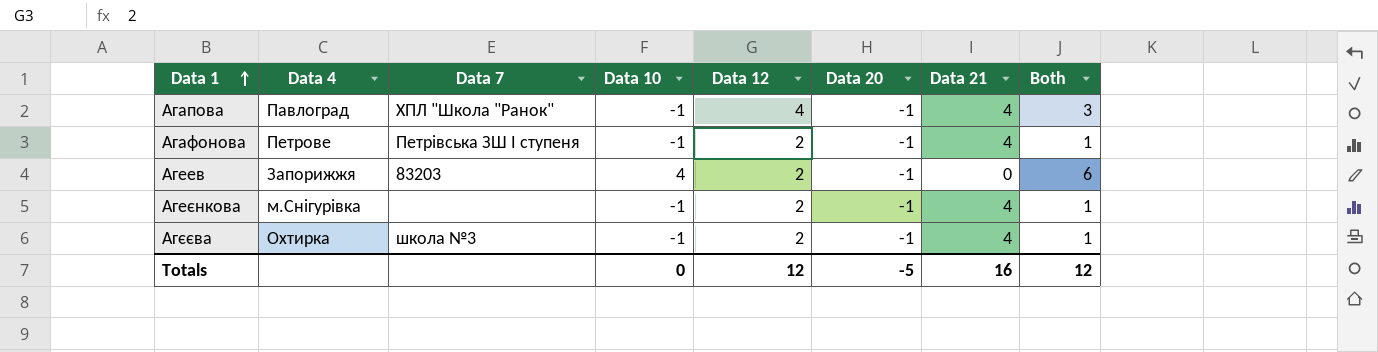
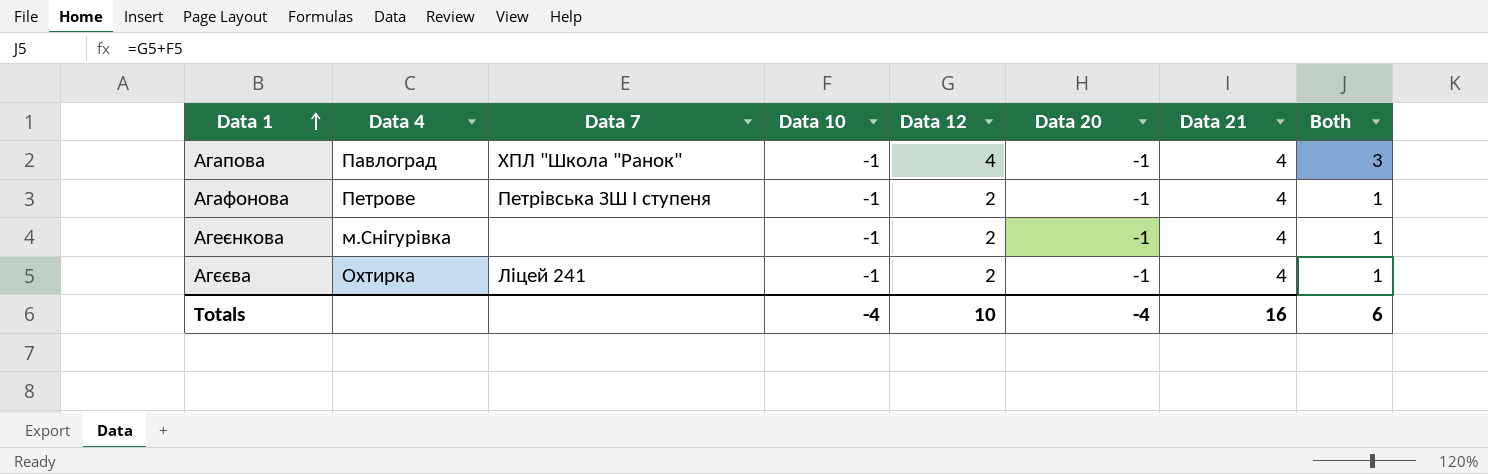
row Агеев: Запорижжя | 83203 | 4 | 2 | -1 | 0 | 6 -> none
Агєєва | Data 7: школа №3 -> Ліцей 241
Totals | Data 10: 0 -> -4
Totals | Data 12: 12 -> 10
Totals | Data 20: -5 -> -4
Totals | Both: 12 -> 6

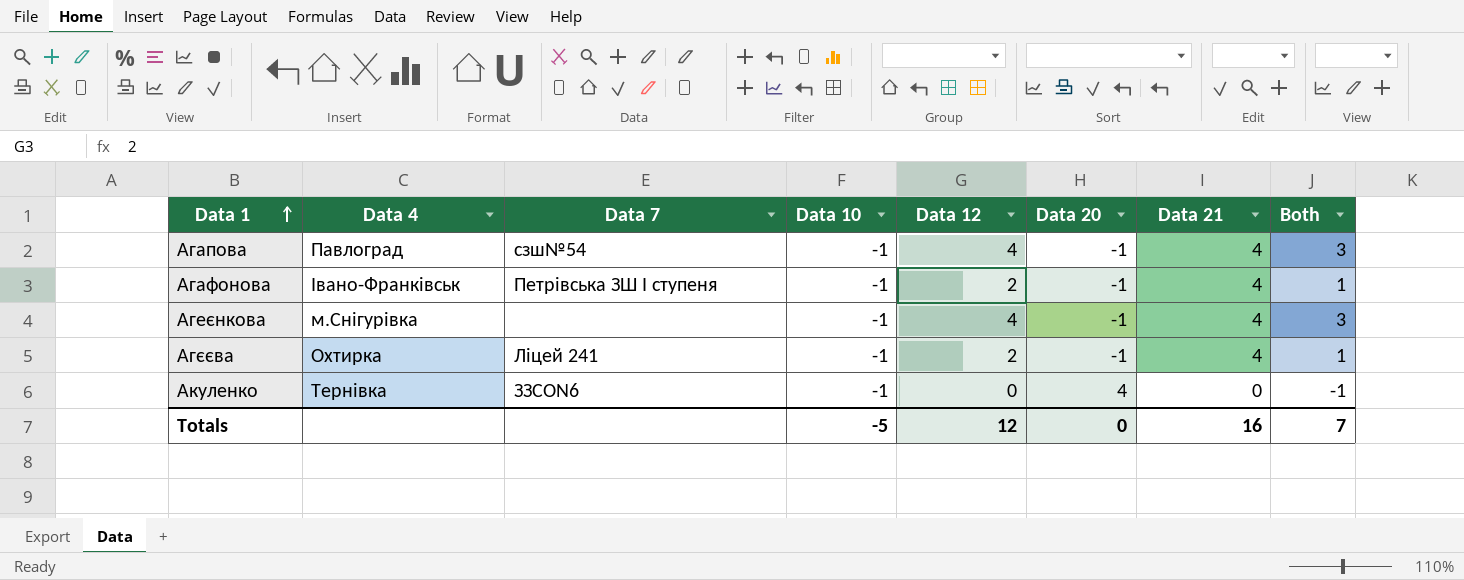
Агапова | Data 7: ХПЛ "Школа "Ранок" -> сзш№54
Агафонова | Data 4: Петрове -> Івано-Франківськ
Агеєнкова | Data 12: 2 -> 4
Агеєнкова | Both: 1 -> 3
row Акуленко: none -> Тернівка | ЗЗСОN6 | -1 | 0 | 4 | 0 | -1
Totals | Data 10: -4 -> -5
Totals | Data 12: 10 -> 12
Totals | Data 20: -4 -> 0
Totals | Both: 6 -> 7

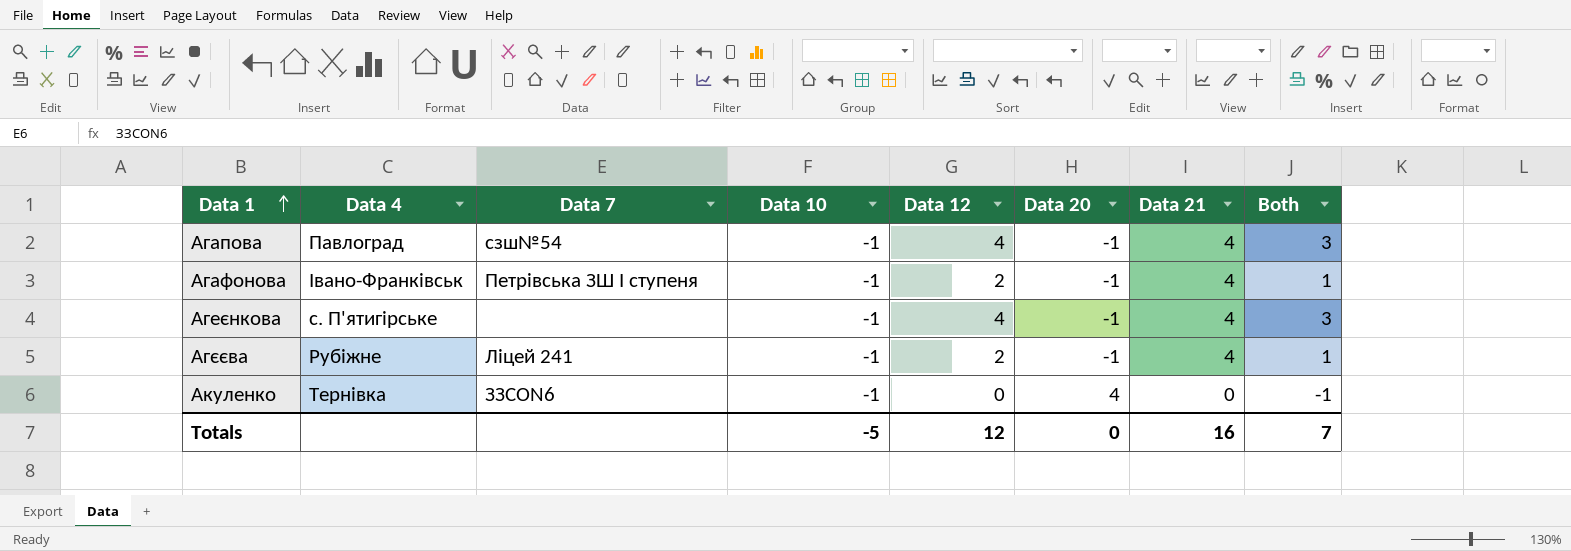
Агеєнкова | Data 4: м.Снігурівка -> с. П'ятигірське
Агєєва | Data 4: Охтирка -> Рубіжне

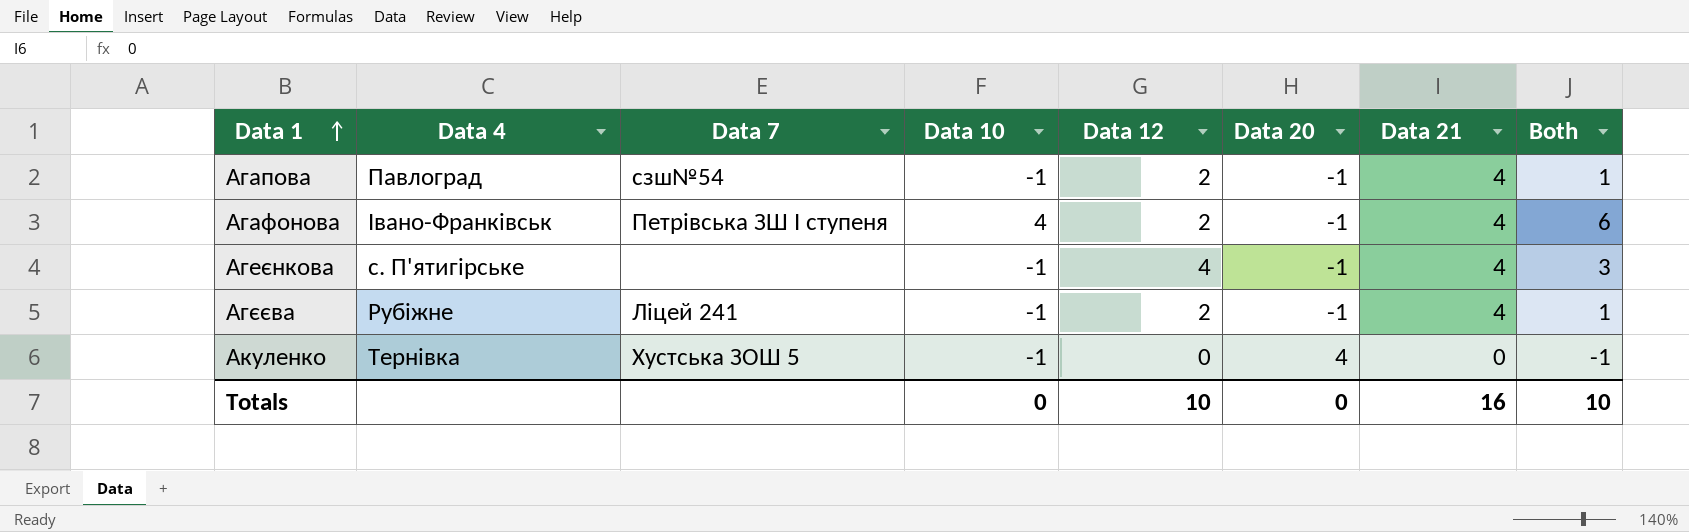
Агапова | Data 12: 4 -> 2
Агапова | Both: 3 -> 1
Агафонова | Data 10: -1 -> 4
Агафонова | Both: 1 -> 6
Акуленко | Data 7: ЗЗСОN6 -> Хустська ЗОШ 5
Totals | Data 10: -5 -> 0
Totals | Data 12: 12 -> 10
Totals | Both: 7 -> 10

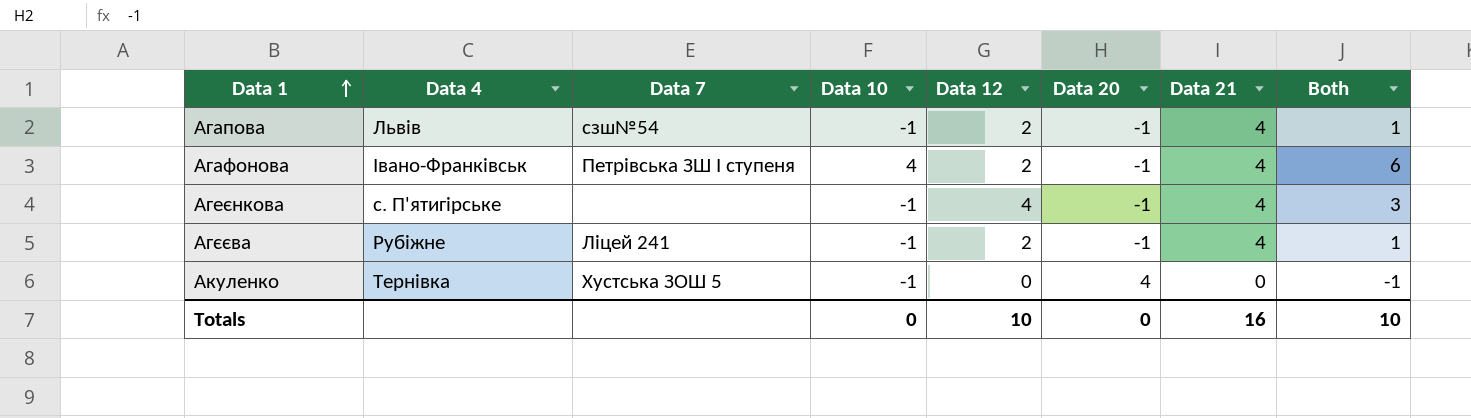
Агапова | Data 4: Павлоград -> Львів

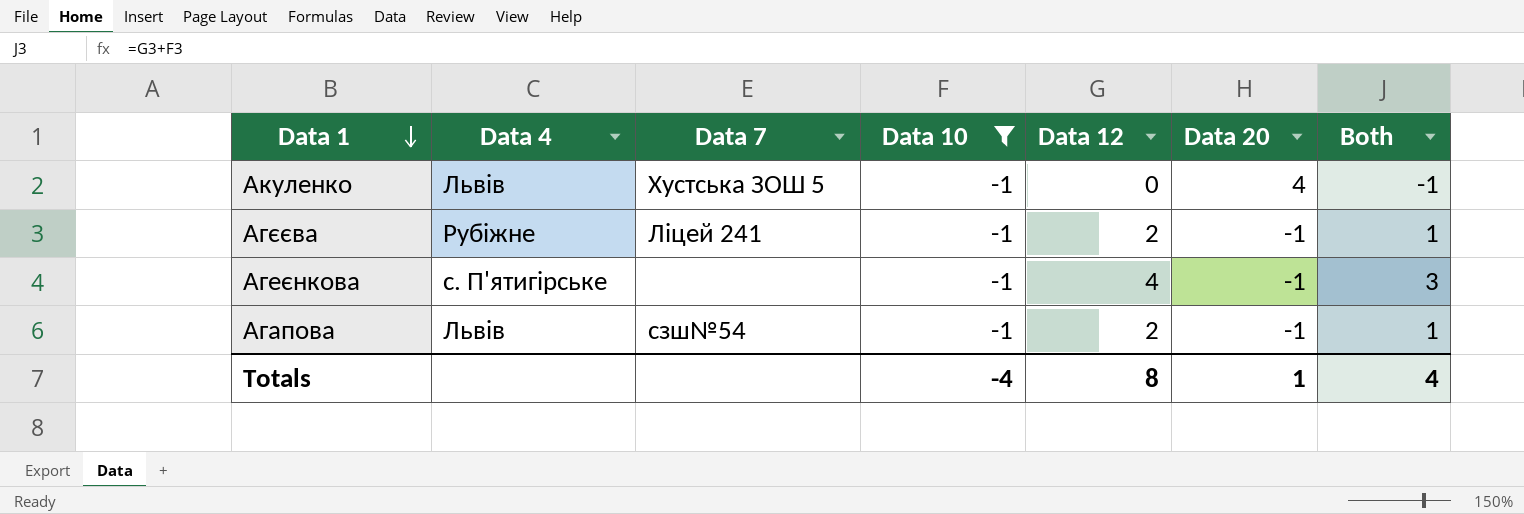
filter: none -> Data 10 = -1
row order: Data 1 ascending -> Data 1 descending
column Data 21 | position: 7 -> none
Акуленко | Data 4: Тернівка -> Львів
Totals | Data 10: 0 -> -4
Totals | Data 12: 10 -> 8
Totals | Data 20: 0 -> 1
Totals | Both: 10 -> 4

